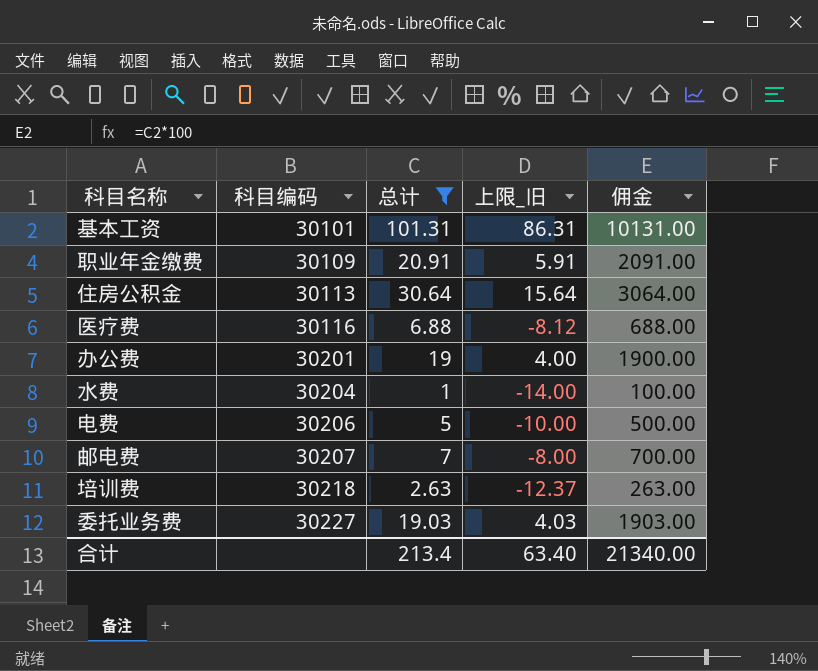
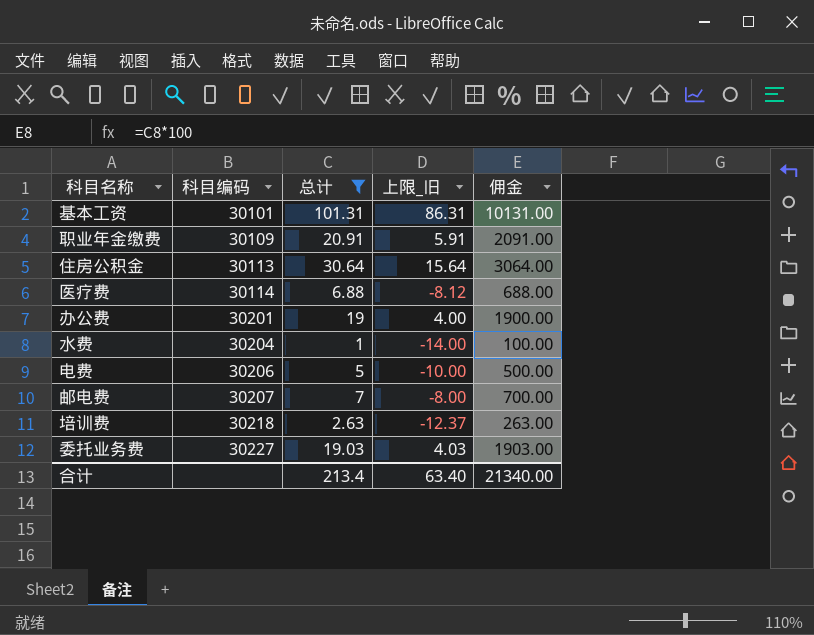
医疗费 | 科目编码: 30116 -> 30114

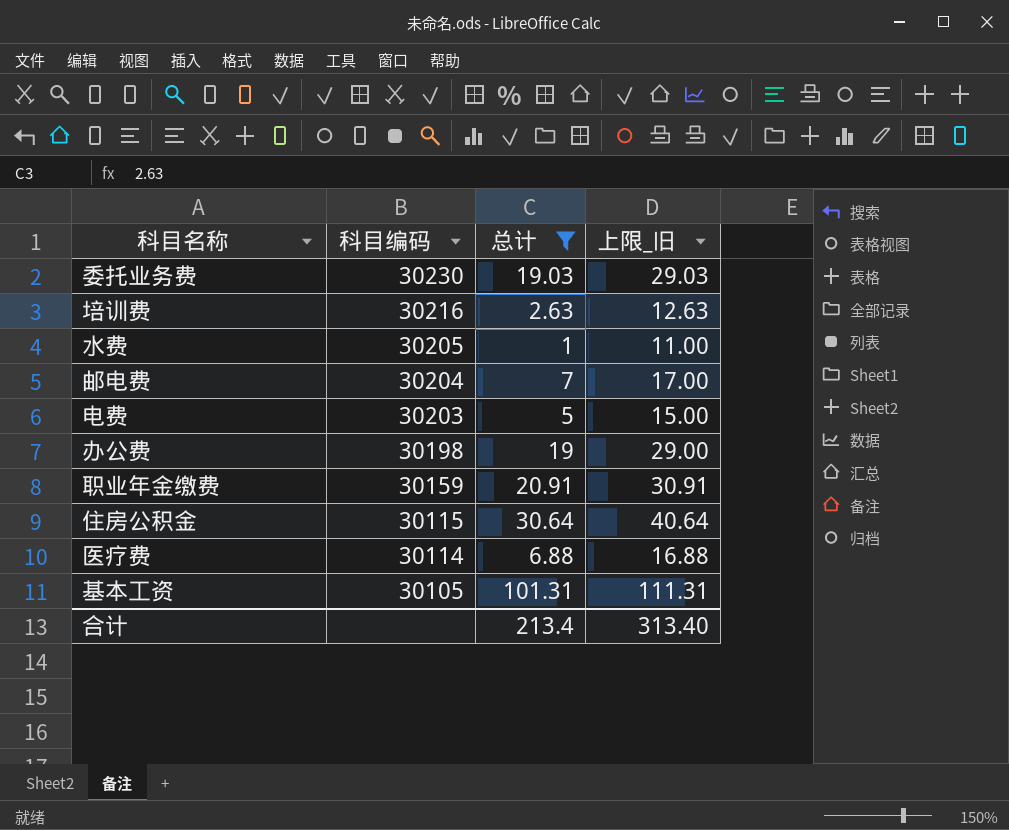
row order: 科目编码 ascending -> 科目编码 descending
column 佣金 | formula: [总计] * 100 -> none
column 上限_旧 | formula: [总计] - 15 -> [总计] + 10
委托业务费 | 科目编码: 30227 -> 30230
培训费 | 科目编码: 30218 -> 30216
水费 | 科目编码: 30204 -> 30205
邮电费 | 科目编码: 30207 -> 30204
电费 | 科目编码: 30206 -> 30203
办公费 | 科目编码: 30201 -> 30198
职业年金缴费 | 科目编码: 30109 -> 30159
住房公积金 | 科目编码: 30113 -> 30115
基本工资 | 科目编码: 30101 -> 30105
合计 | 上限_旧: 63.40 -> 313.40

